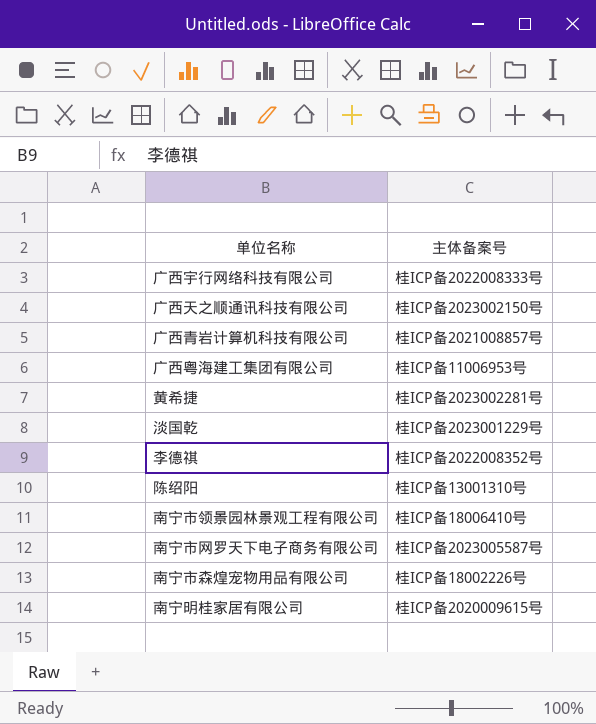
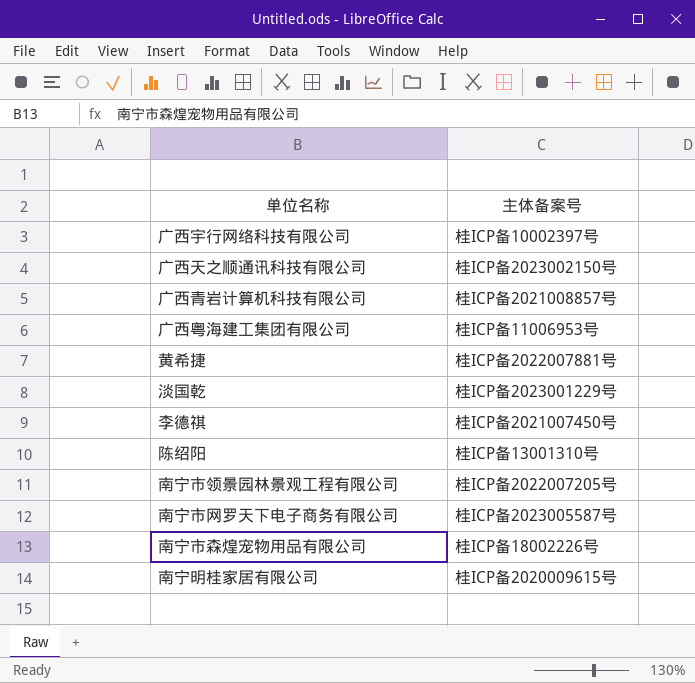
广西宇行网络科技有限公司 | 主体备案号: 桂ICP备2022008333号 -> 桂ICP备10002397号
黄希捷 | 主体备案号: 桂ICP备2023002281号 -> 桂ICP备2022007881号
李德祺 | 主体备案号: 桂ICP备2022008352号 -> 桂ICP备2021007450号
南宁市领景园林景观工程有限公司 | 主体备案号: 桂ICP备18006410号 -> 桂ICP备2022007205号

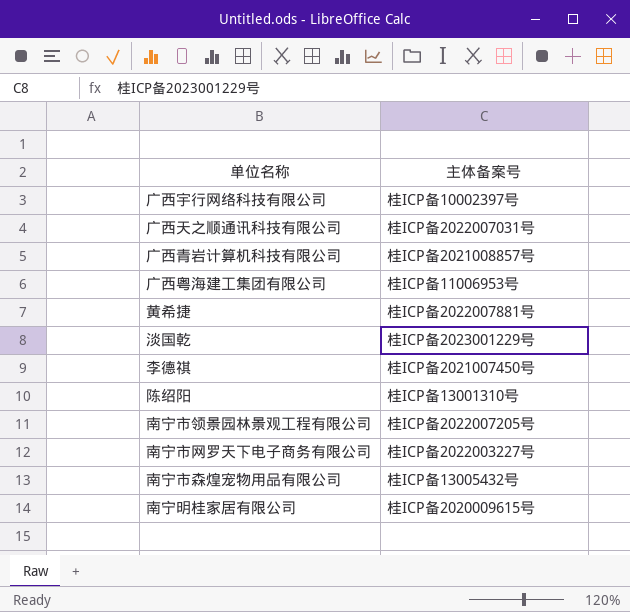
广西天之顺通讯科技有限公司 | 主体备案号: 桂ICP备2023002150号 -> 桂ICP备2022007031号
南宁市网罗天下电子商务有限公司 | 主体备案号: 桂ICP备2023005587号 -> 桂ICP备2022003227号
南宁市森煌宠物用品有限公司 | 主体备案号: 桂ICP备18002226号 -> 桂ICP备13005432号

